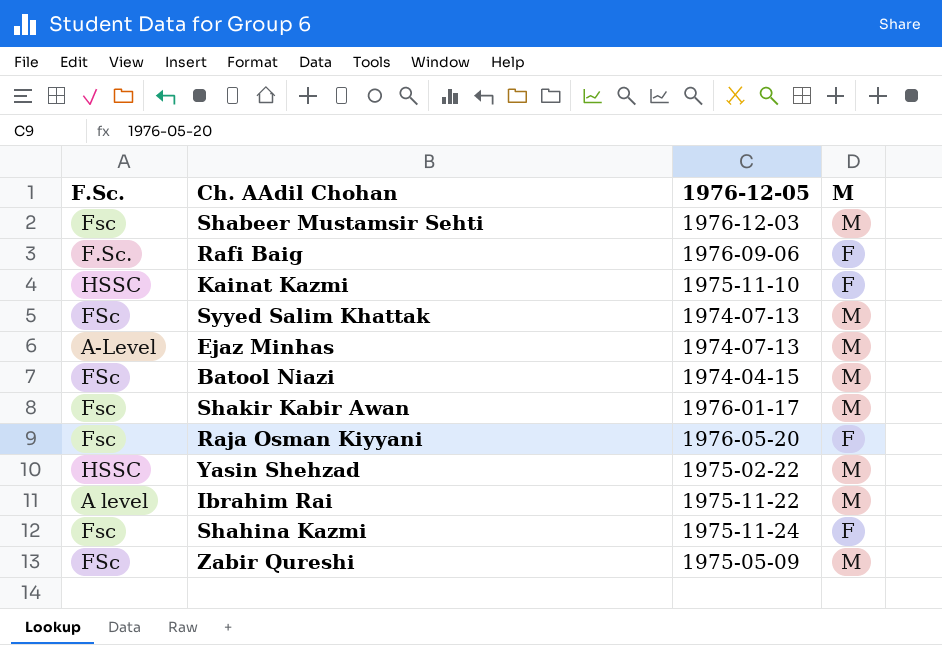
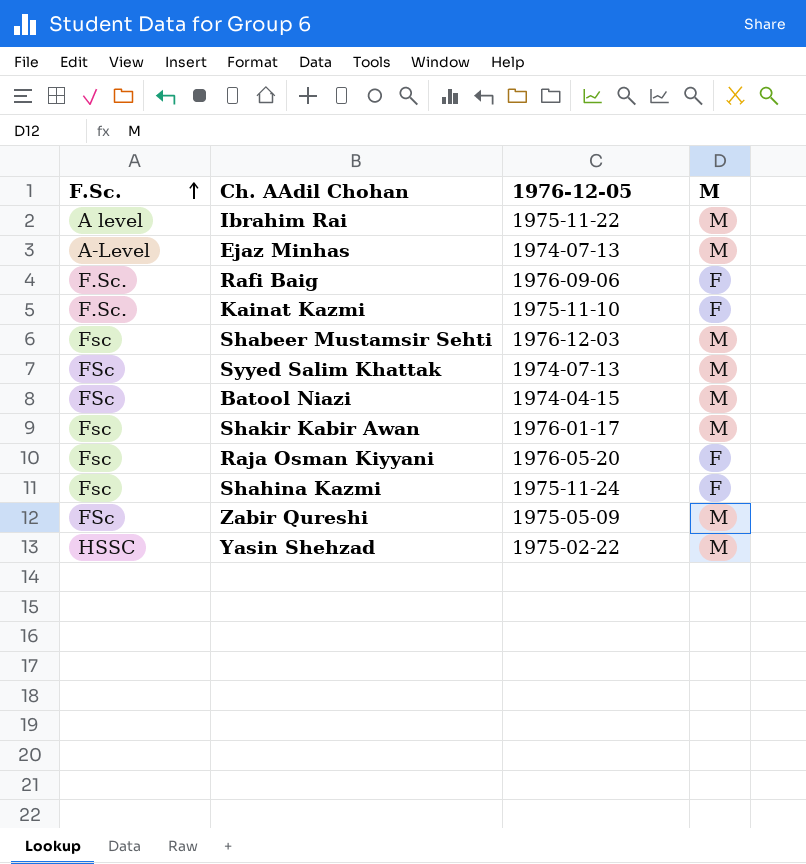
row order: none -> F.Sc. ascending
Kainat Kazmi | F.Sc.: HSSC -> F.Sc.

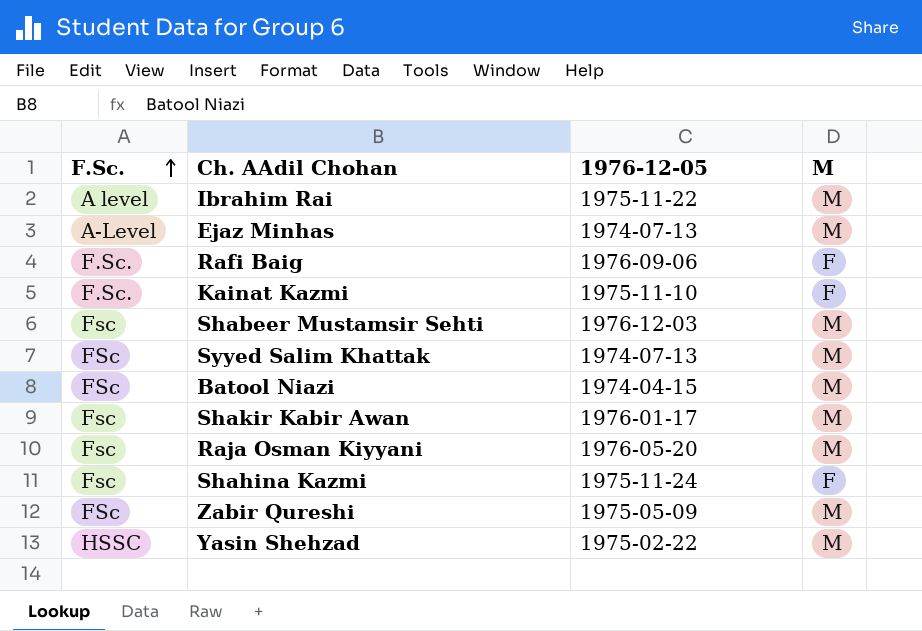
Raja Osman Kiyyani | M: F -> M

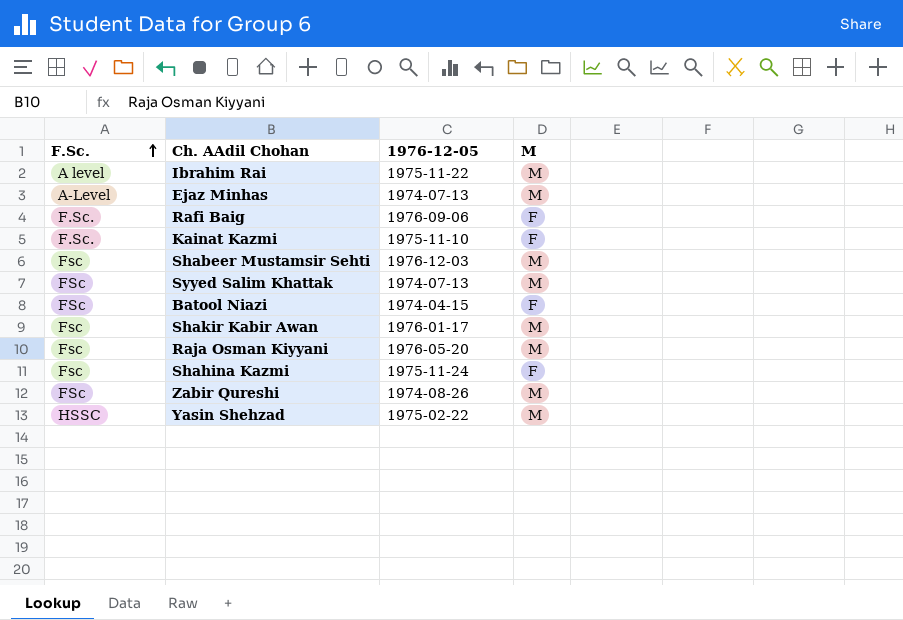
Batool Niazi | M: M -> F
Zabir Qureshi | 1976-12-05: 1975-05-09 -> 1974-08-26

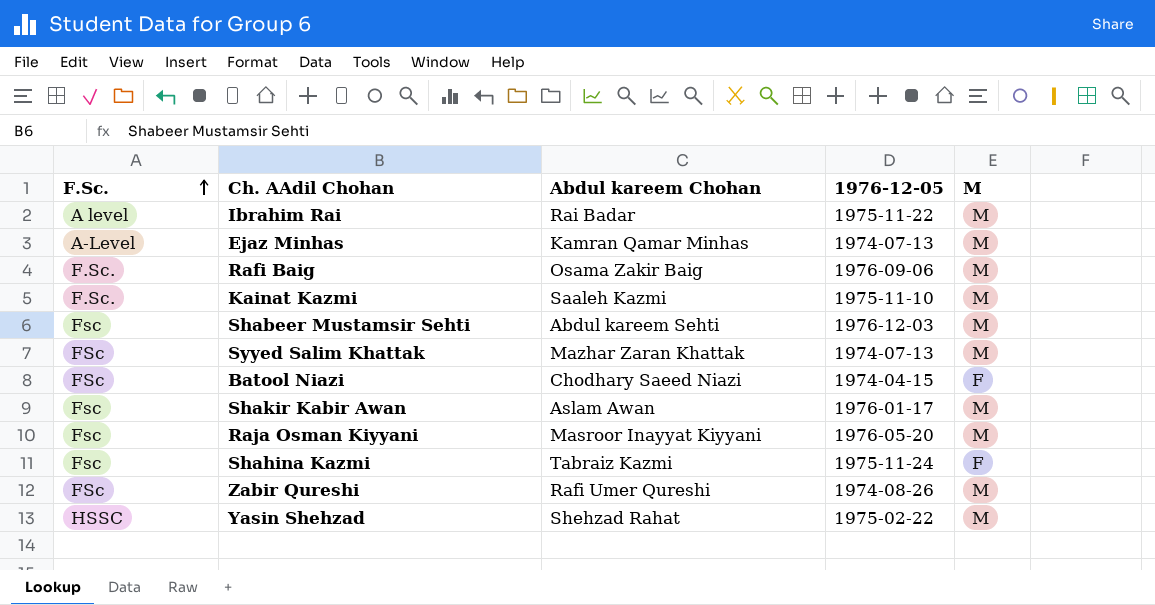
column Abdul kareem Chohan | position: none -> 3
Rafi Baig | M: F -> M
Kainat Kazmi | M: F -> M

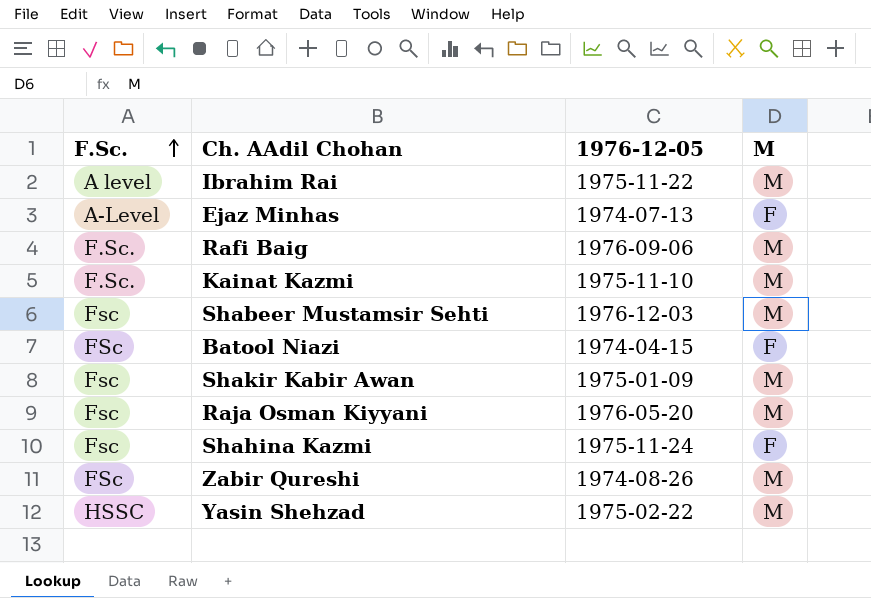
column Abdul kareem Chohan | position: 3 -> none
row Syyed Salim Khattak: FSc | Mazhar Zaran Khattak | 1974-07-13 | M -> none
Ejaz Minhas | M: M -> F
Shakir Kabir Awan | 1976-12-05: 1976-01-17 -> 1975-01-09

